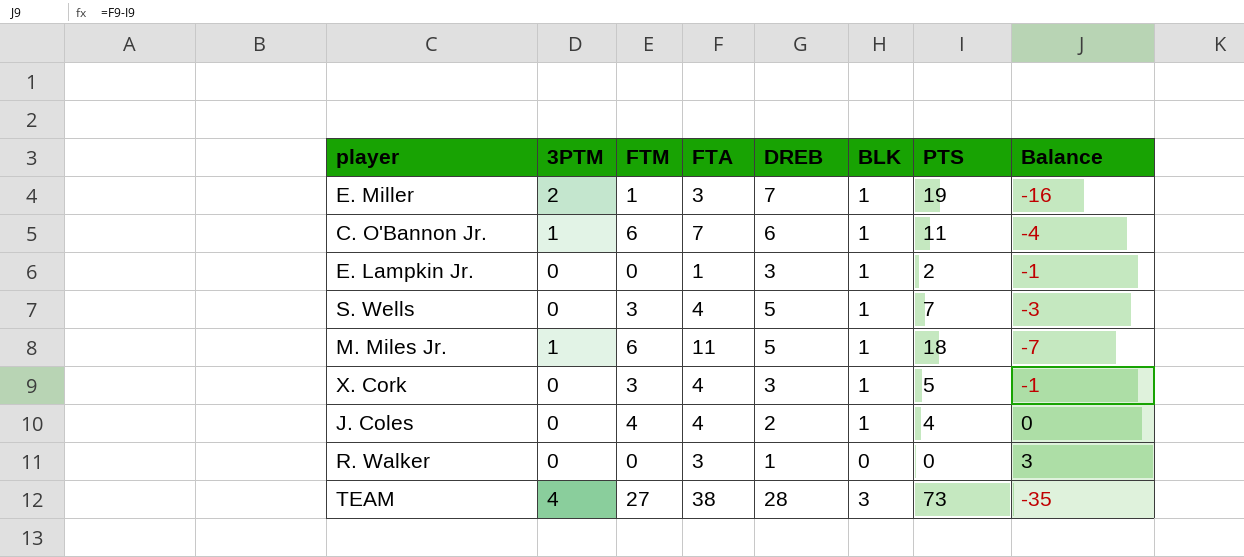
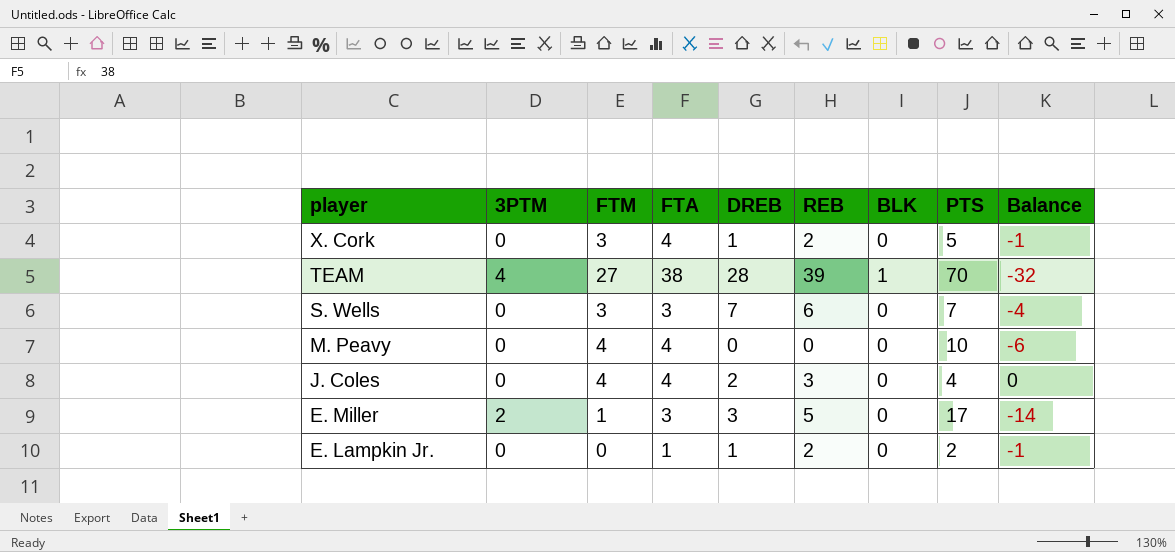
row order: none -> player descending
column REB | position: none -> 6
row C. O'Bannon Jr.: 1 | 6 | 7 | 6 | 1 | 11 | -4 -> none
row M. Miles Jr.: 1 | 6 | 11 | 5 | 1 | 18 | -7 -> none
row R. Walker: 0 | 0 | 3 | 1 | 0 | 0 | 3 -> none
X. Cork | DREB: 3 -> 1
X. Cork | BLK: 1 -> 0
TEAM | BLK: 3 -> 1
TEAM | PTS: 73 -> 70
TEAM | Balance: -35 -> -32
S. Wells | FTA: 4 -> 3
S. Wells | DREB: 5 -> 7
S. Wells | BLK: 1 -> 0
S. Wells | Balance: -3 -> -4
row M. Peavy: none -> 0 | 4 | 4 | 0 | 0 | 0 | 10 | -6
J. Coles | BLK: 1 -> 0
E. Miller | DREB: 7 -> 3
E. Miller | BLK: 1 -> 0
E. Miller | PTS: 19 -> 17
E. Miller | Balance: -16 -> -14
E. Lampkin Jr. | DREB: 3 -> 1
E. Lampkin Jr. | BLK: 1 -> 0

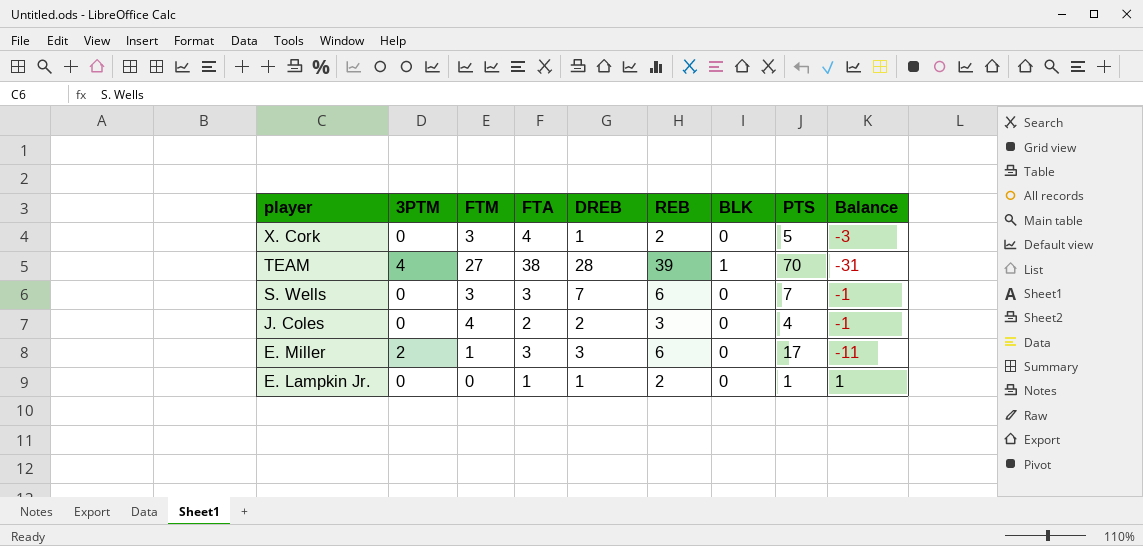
column Balance | formula: [FTA] - [PTS] -> [REB] - [PTS]
row M. Peavy: 0 | 4 | 4 | 0 | 0 | 0 | 10 | -6 -> none
J. Coles | FTA: 4 -> 2
E. Miller | REB: 5 -> 6
E. Lampkin Jr. | PTS: 2 -> 1

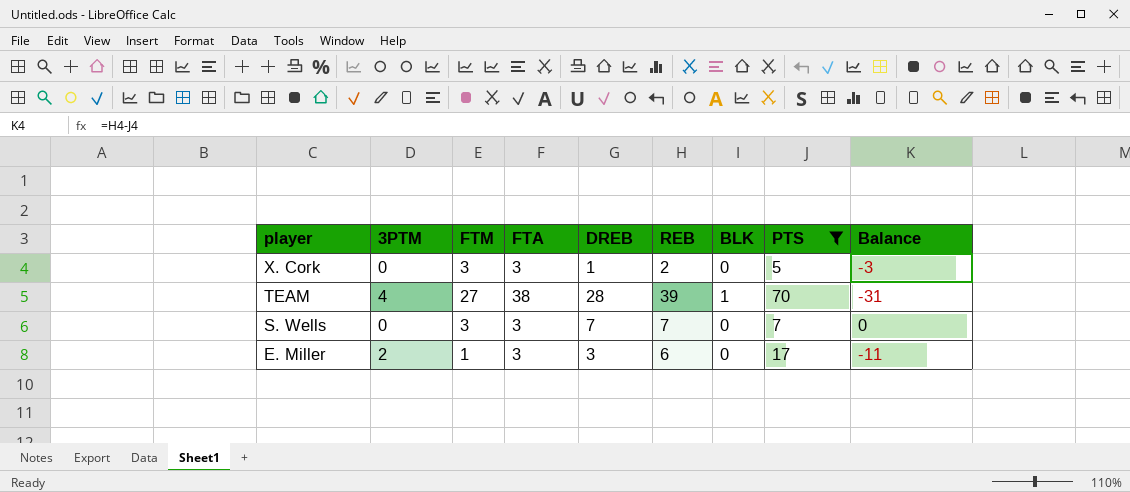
filter: none -> PTS >= 5
X. Cork | FTA: 4 -> 3
S. Wells | REB: 6 -> 7
S. Wells | Balance: -1 -> 0

